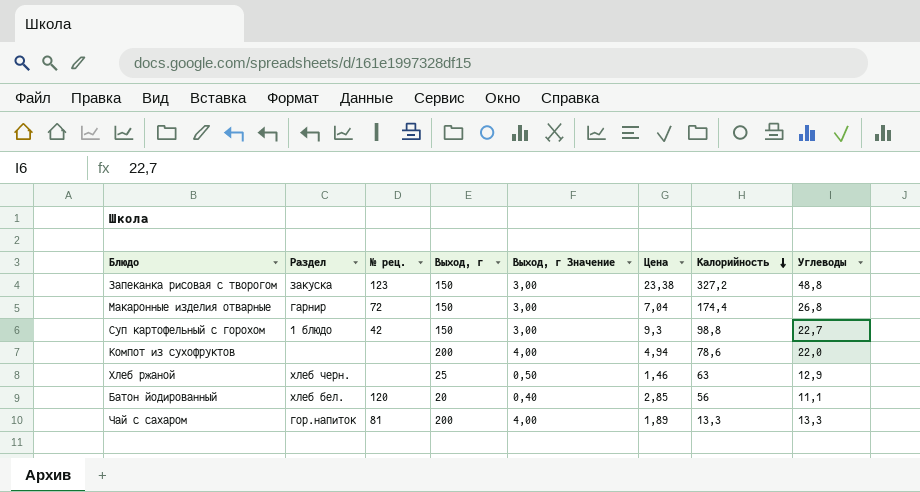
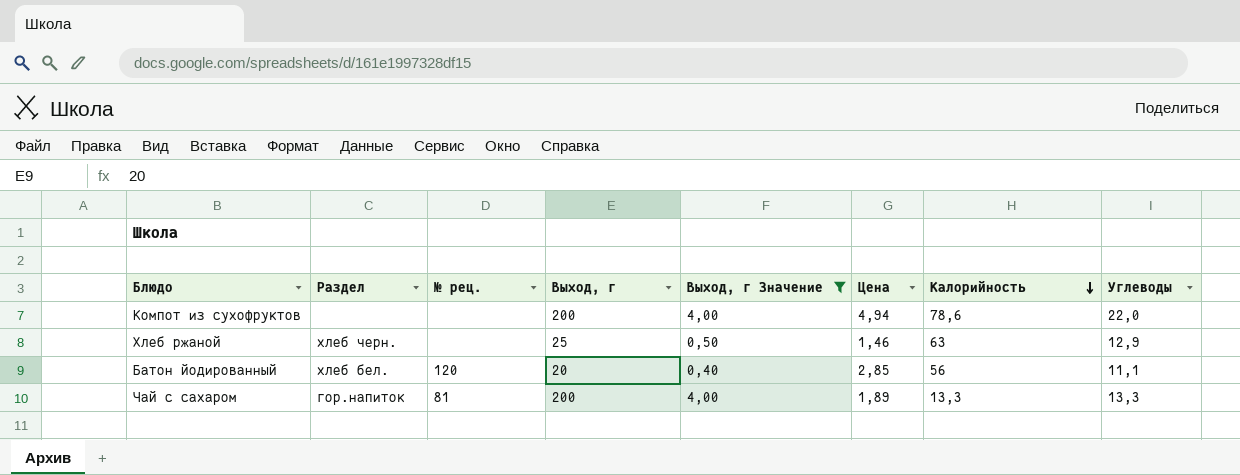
filter: none -> Выход, г Значение != 3,00

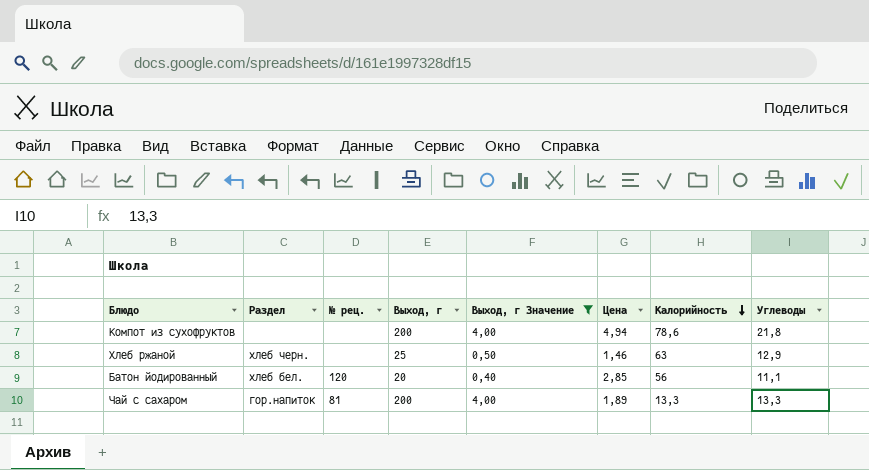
Компот из сухофруктов | Углеводы: 22,0 -> 21,8

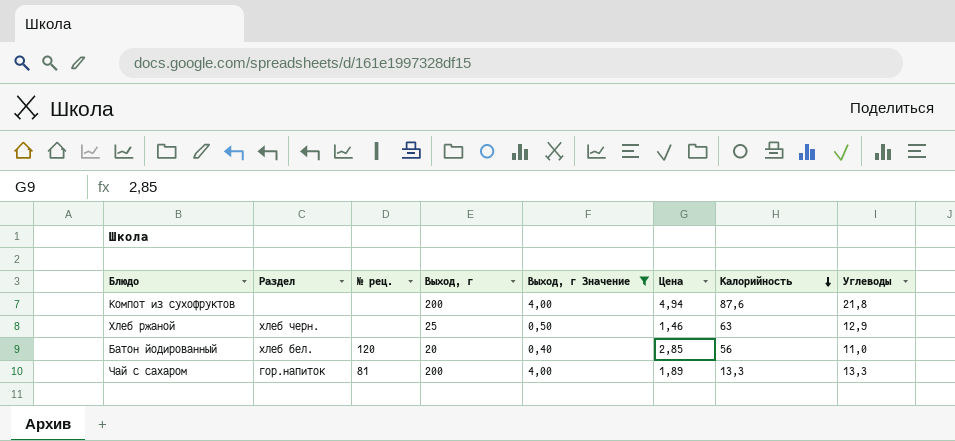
Компот из сухофруктов | Калорийность: 78,6 -> 87,6
Батон йодированный | Углеводы: 11,1 -> 11,0

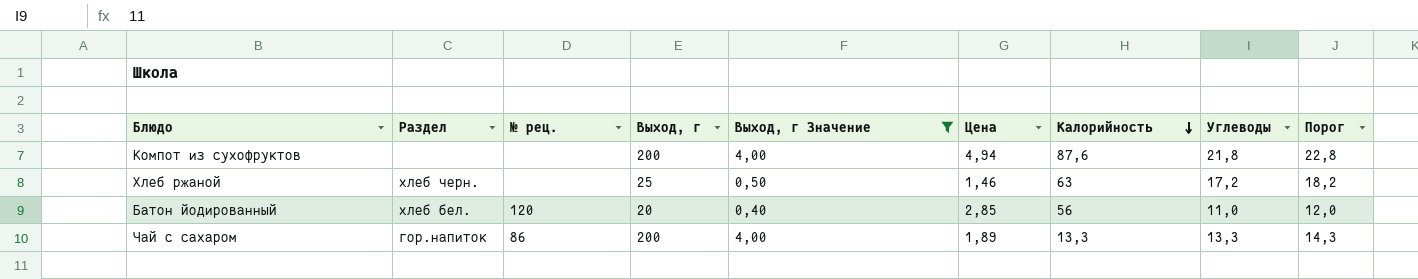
column Порог | formula: none -> [Углеводы] + 1
Хлеб ржаной | Углеводы: 12,9 -> 17,2
Чай с сахаром | № рец.: 81 -> 86

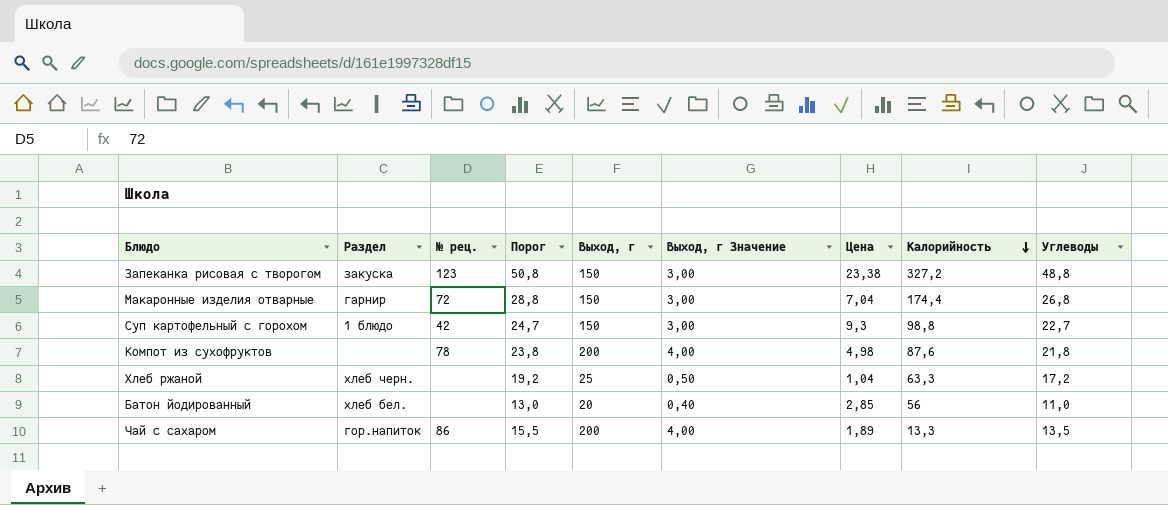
filter: Выход, г Значение != 3,00 -> none
column Порог | formula: [Углеводы] + 1 -> [Углеводы] + 2
column Порог | position: 9 -> 4
Компот из сухофруктов | № рец.: none -> 78
Компот из сухофруктов | Цена: 4,94 -> 4,98
Хлеб ржаной | Цена: 1,46 -> 1,04
Хлеб ржаной | Калорийность: 63 -> 63,3
Батон йодированный | № рец.: 120 -> none
Чай с сахаром | Углеводы: 13,3 -> 13,5

